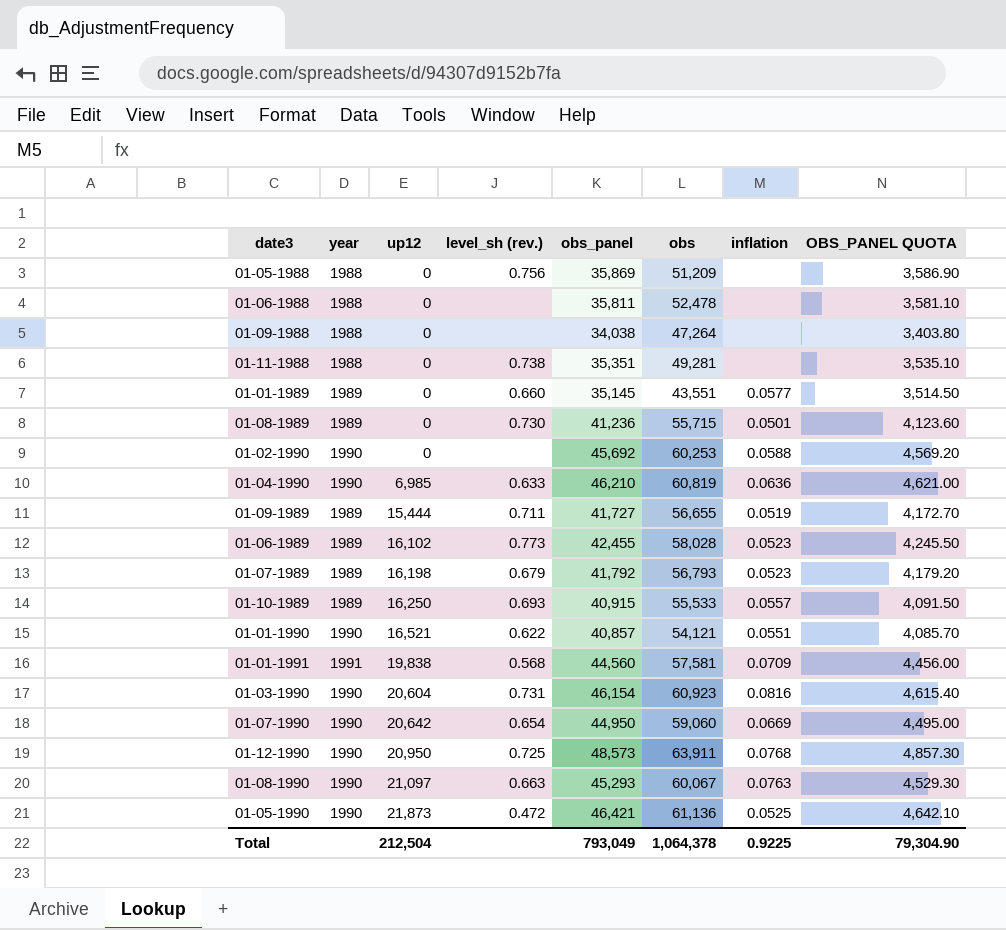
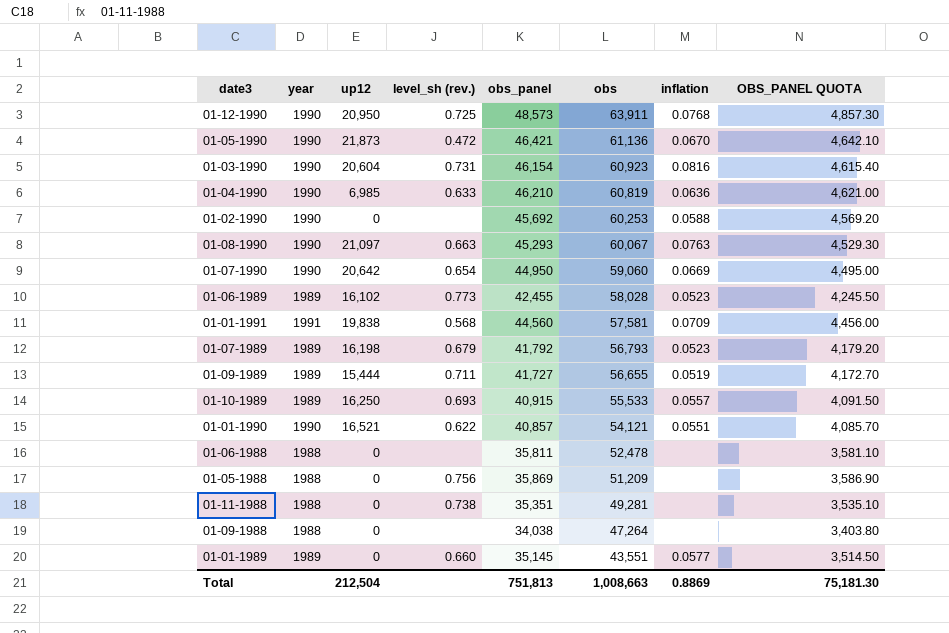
row order: up12 ascending -> obs descending
row 01-08-1989: 1989 | 0 | 0.730 | 41,236 | 55,715 | 0.0501 | 4,123.60 -> none
01-05-1990 | inflation: 0.0525 -> 0.0670
Total | obs_panel: 793,049 -> 751,813
Total | obs: 1,064,378 -> 1,008,663
Total | inflation: 0.9225 -> 0.8869
Total | OBS_PANEL QUOTA: 79,304.90 -> 75,181.30

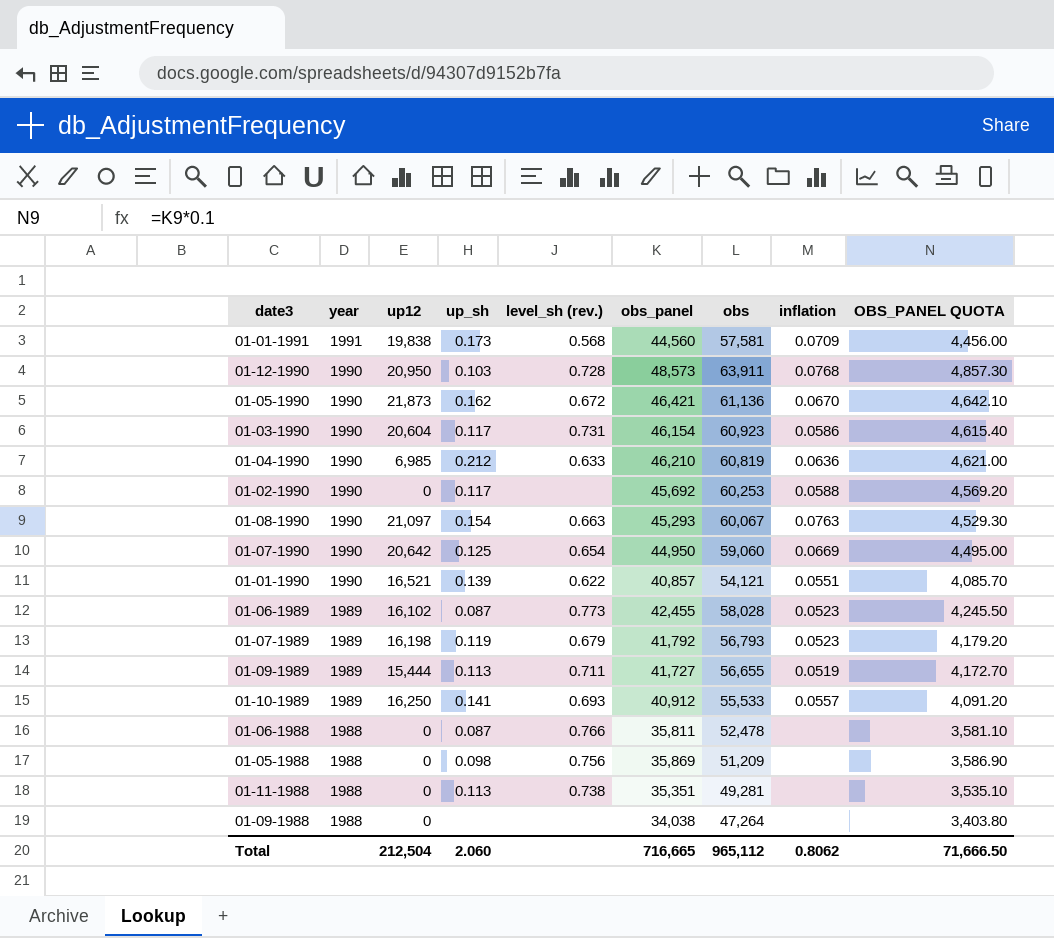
row order: obs descending -> year descending
column up_sh | position: none -> 4
row 01-01-1989: 1989 | 0 | 0.660 | 35,145 | 43,551 | 0.0577 | 3,514.50 -> none
01-12-1990 | level_sh (rev.): 0.725 -> 0.728
01-05-1990 | level_sh (rev.): 0.472 -> 0.672
01-03-1990 | inflation: 0.0816 -> 0.0586
01-10-1989 | obs_panel: 40,915 -> 40,912
01-10-1989 | OBS_PANEL QUOTA: 4,091.50 -> 4,091.20
01-06-1988 | level_sh (rev.): none -> 0.766
Total | obs_panel: 751,813 -> 716,665
Total | obs: 1,008,663 -> 965,112
Total | inflation: 0.8869 -> 0.8062
Total | OBS_PANEL QUOTA: 75,181.30 -> 71,666.50

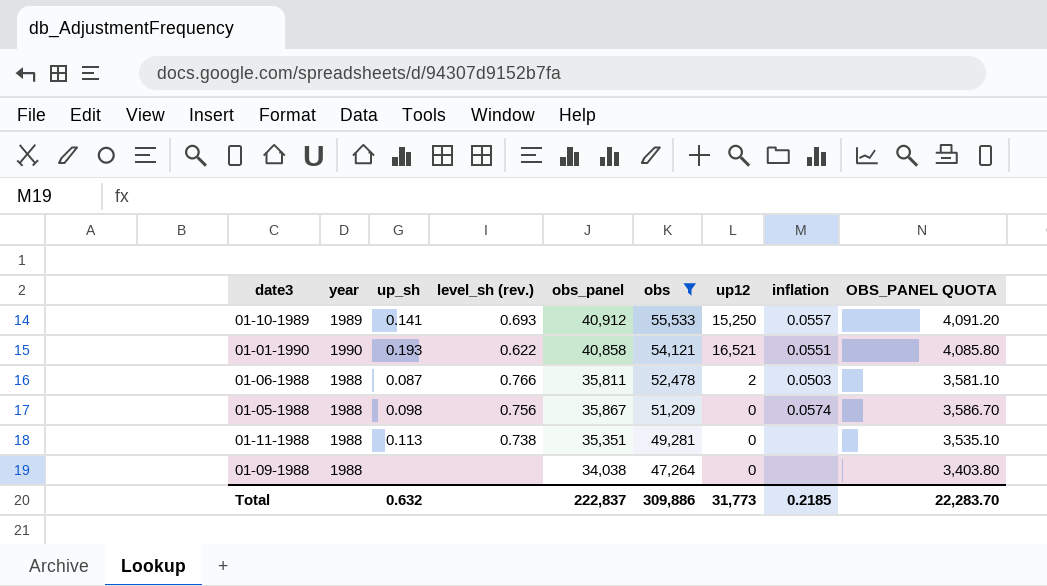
filter: none -> obs <= 55,533
row order: year descending -> obs descending
column up12 | position: 3 -> 7
01-10-1989 | up12: 16,250 -> 15,250
01-01-1990 | up_sh: 0.139 -> 0.193
01-01-1990 | obs_panel: 40,857 -> 40,858
01-01-1990 | OBS_PANEL QUOTA: 4,085.70 -> 4,085.80
01-06-1988 | up12: 0 -> 2
01-06-1988 | inflation: none -> 0.0503
01-05-1988 | obs_panel: 35,869 -> 35,867
01-05-1988 | inflation: none -> 0.0574
01-05-1988 | OBS_PANEL QUOTA: 3,586.90 -> 3,586.70
Total | up_sh: 2.060 -> 0.632
Total | obs_panel: 716,665 -> 222,837
Total | obs: 965,112 -> 309,886
Total | up12: 212,504 -> 31,773
Total | inflation: 0.8062 -> 0.2185
Total | OBS_PANEL QUOTA: 71,666.50 -> 22,283.70

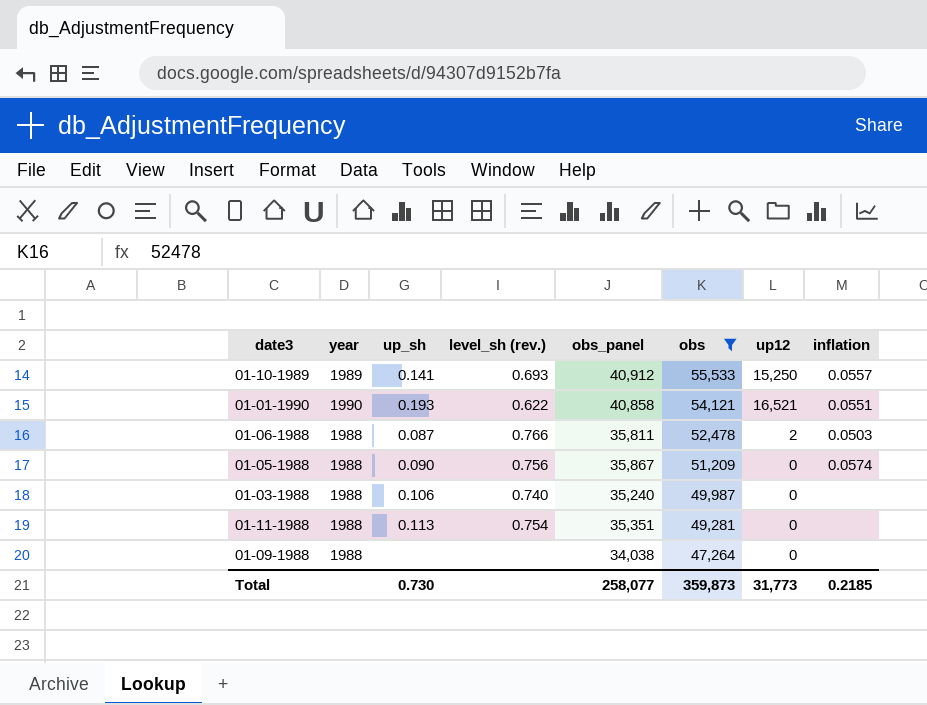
column OBS_PANEL QUOTA | formula: [obs_panel] * 0.1 -> none
01-05-1988 | up_sh: 0.098 -> 0.090
row 01-03-1988: none -> 1988 | 0.106 | 0.740 | 35,240 | 49,987 | 0 | none
01-11-1988 | level_sh (rev.): 0.738 -> 0.754
Total | up_sh: 0.632 -> 0.730
Total | obs_panel: 222,837 -> 258,077
Total | obs: 309,886 -> 359,873

